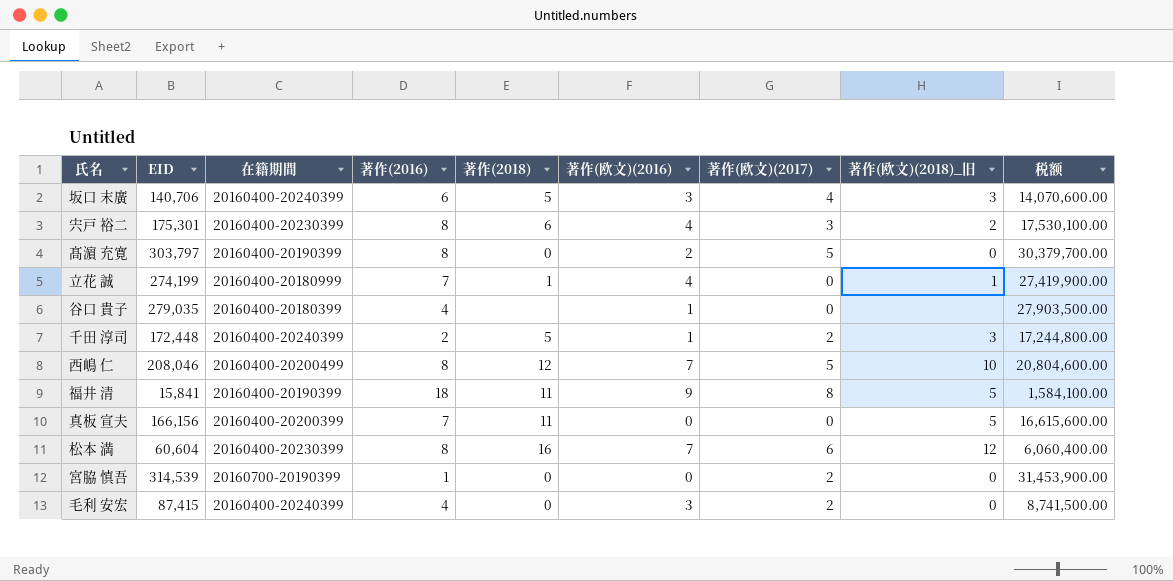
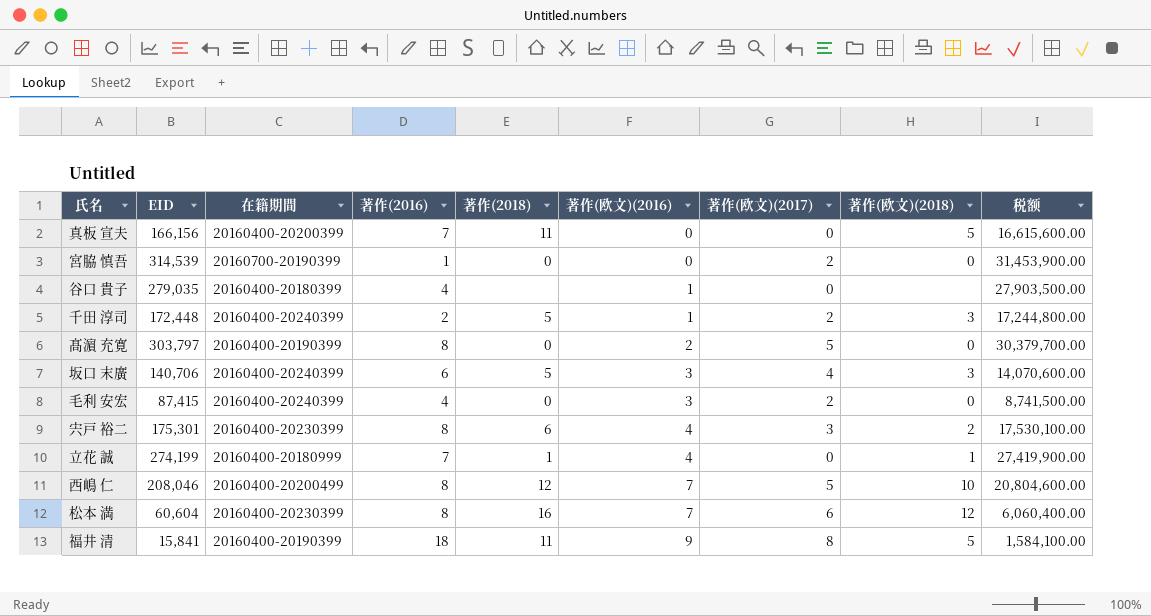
row order: none -> 著作(欧文)(2016) ascending
column name: 著作(欧文)(2018)_旧 -> 著作(欧文)(2018)

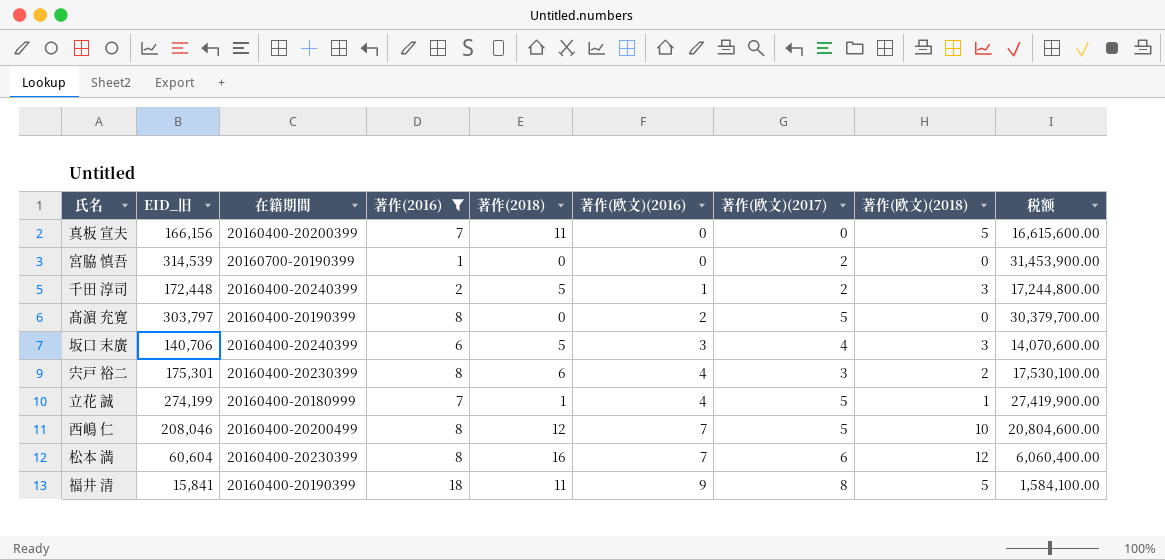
filter: none -> 著作(2016) != 4
column name: EID -> EID_旧
立花 誠 | 著作(欧文)(2017): 0 -> 5

